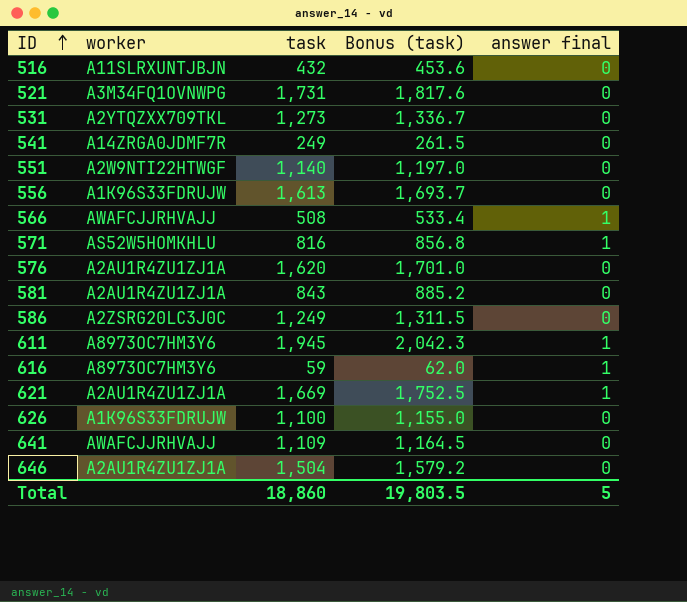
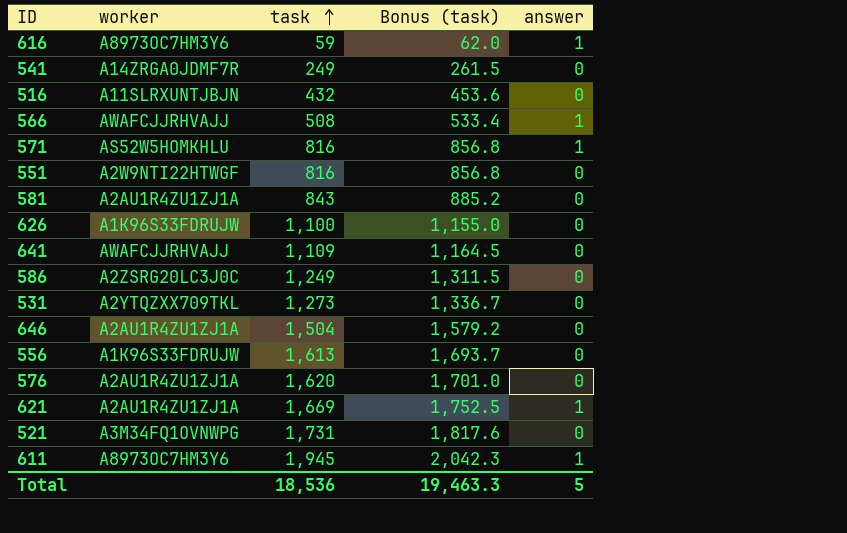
row order: ID ascending -> task ascending
column name: answer final -> answer
551 | task: 1,140 -> 816
551 | Bonus (task): 1,197.0 -> 856.8
Total | task: 18,860 -> 18,536
Total | Bonus (task): 19,803.5 -> 19,463.3

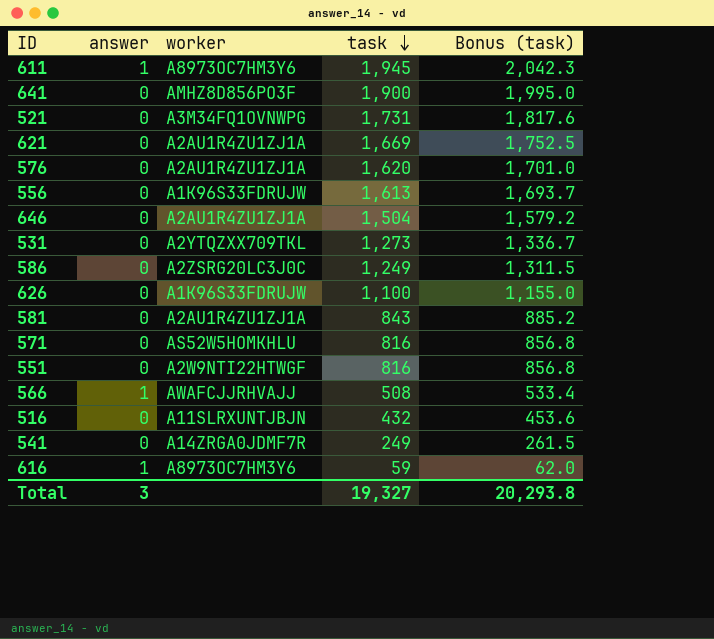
row order: task ascending -> task descending
column answer | position: 5 -> 2
641 | worker: AWAFCJJRHVAJJ -> AMHZ8D856PO3F
641 | task: 1,109 -> 1,900
641 | Bonus (task): 1,164.5 -> 1,995.0
621 | answer: 1 -> 0
571 | answer: 1 -> 0
Total | answer: 5 -> 3
Total | task: 18,536 -> 19,327
Total | Bonus (task): 19,463.3 -> 20,293.8

